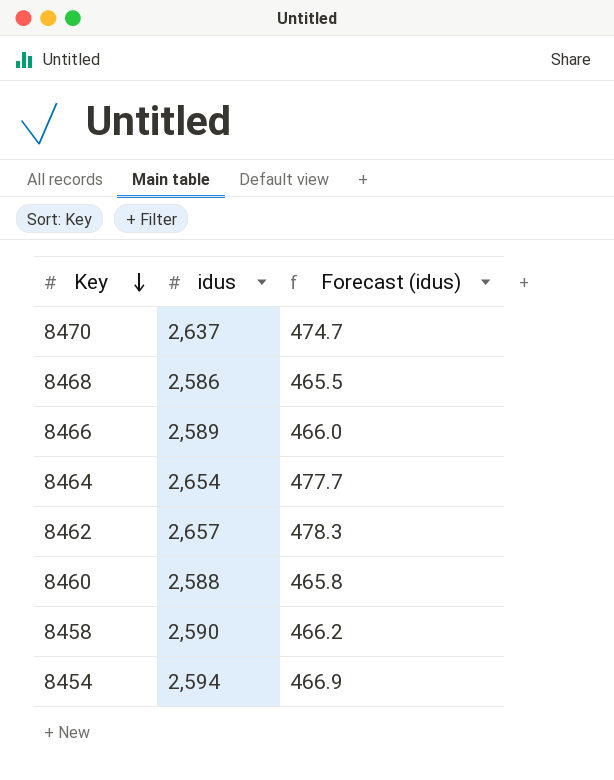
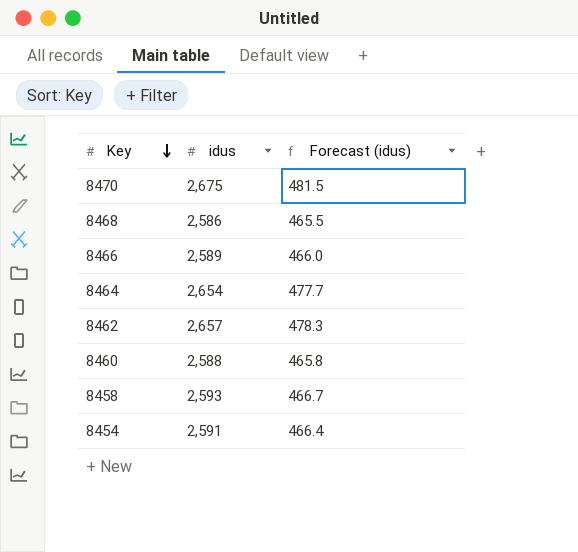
8470 | idus: 2,637 -> 2,675
8470 | Forecast (idus): 474.7 -> 481.5
8458 | idus: 2,590 -> 2,593
8458 | Forecast (idus): 466.2 -> 466.7
8454 | idus: 2,594 -> 2,591
8454 | Forecast (idus): 466.9 -> 466.4

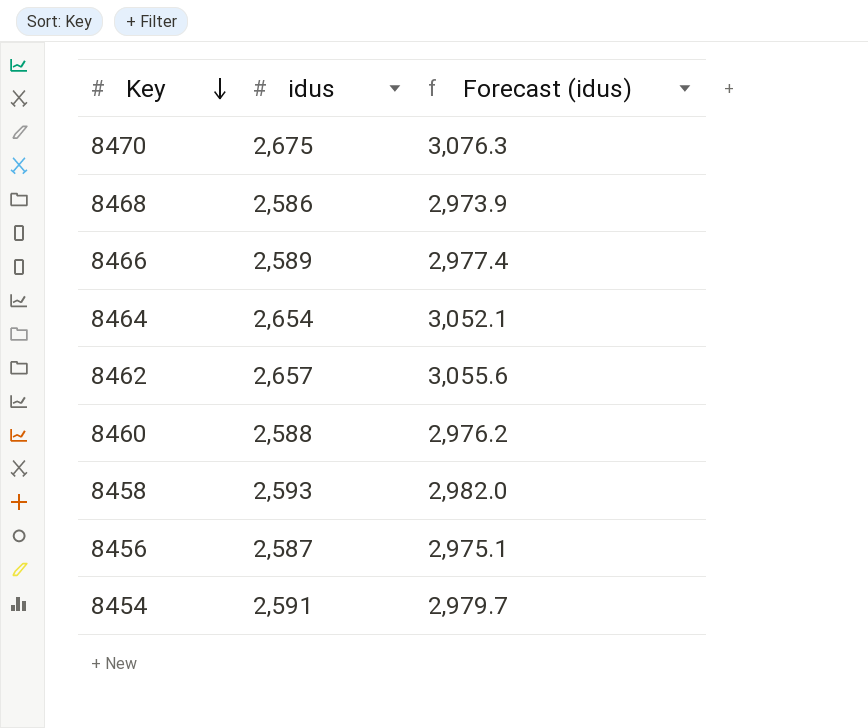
column Forecast (idus) | formula: [idus] * 0.18 -> [idus] * 1.15
row 8456: none -> 2,587 | 2,975.1

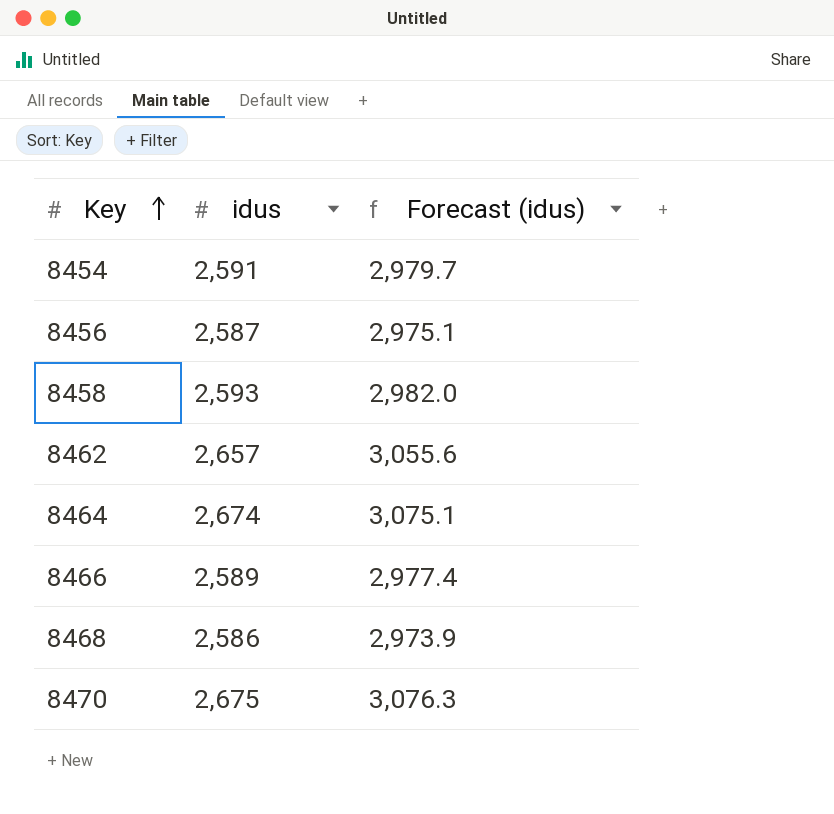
row order: Key descending -> Key ascending
row 8460: 2,588 | 2,976.2 -> none
8464 | idus: 2,654 -> 2,674
8464 | Forecast (idus): 3,052.1 -> 3,075.1

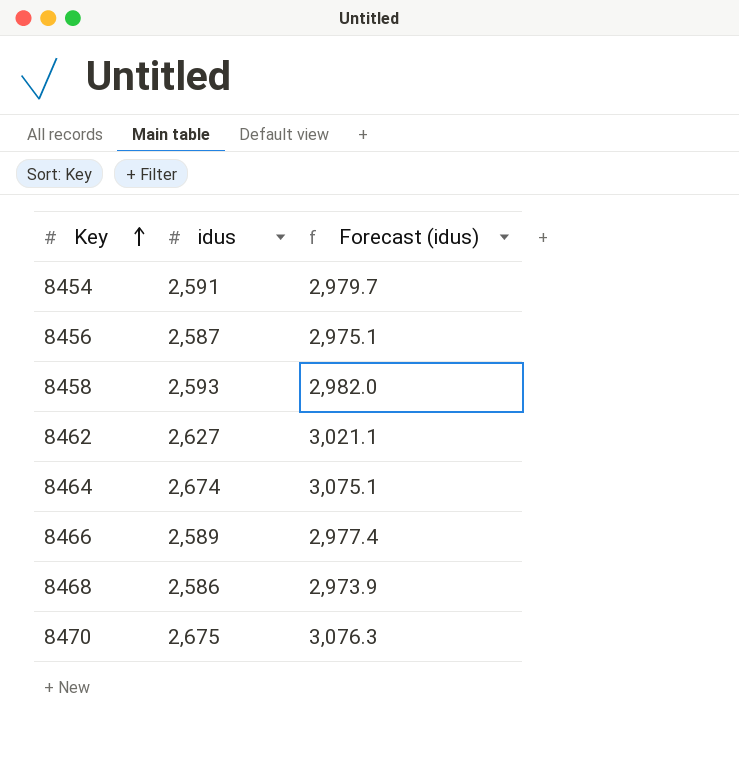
8462 | idus: 2,657 -> 2,627
8462 | Forecast (idus): 3,055.6 -> 3,021.1

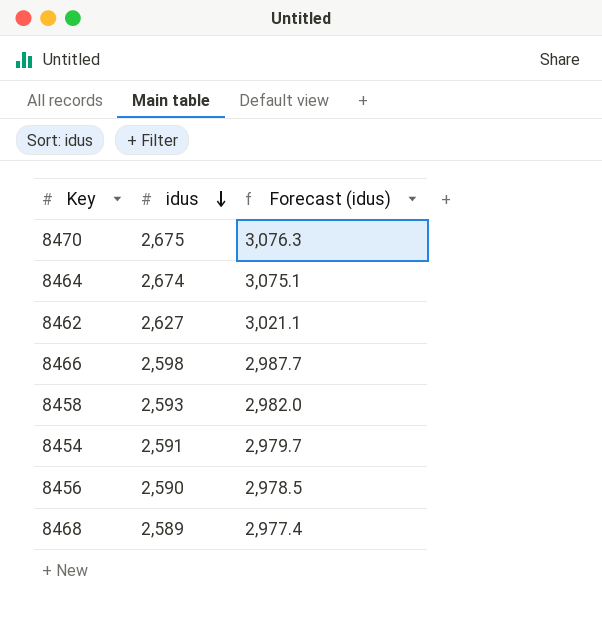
row order: Key ascending -> idus descending
8466 | idus: 2,589 -> 2,598
8466 | Forecast (idus): 2,977.4 -> 2,987.7
8456 | idus: 2,587 -> 2,590
8456 | Forecast (idus): 2,975.1 -> 2,978.5
8468 | idus: 2,586 -> 2,589
8468 | Forecast (idus): 2,973.9 -> 2,977.4

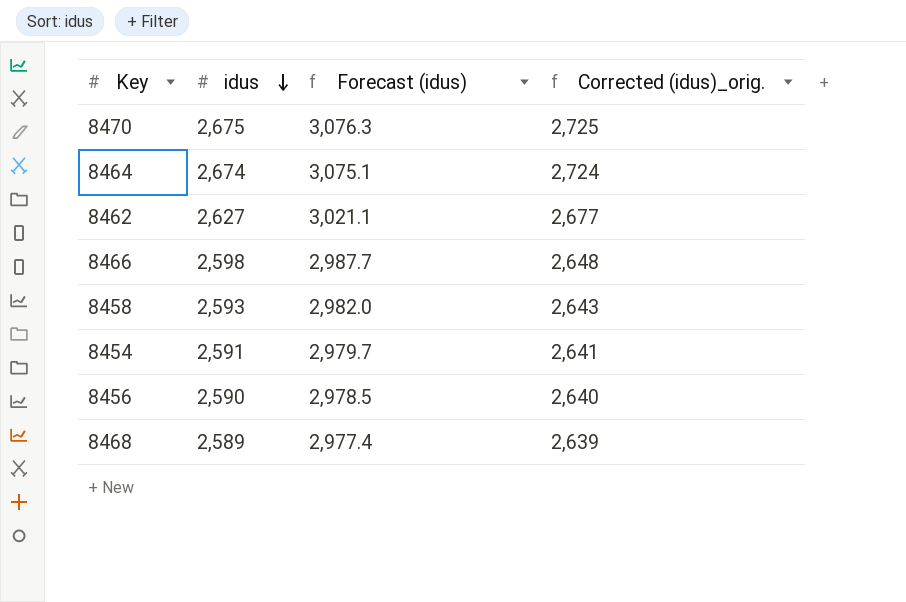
column Corrected (idus)_orig. | formula: none -> [idus] + 50

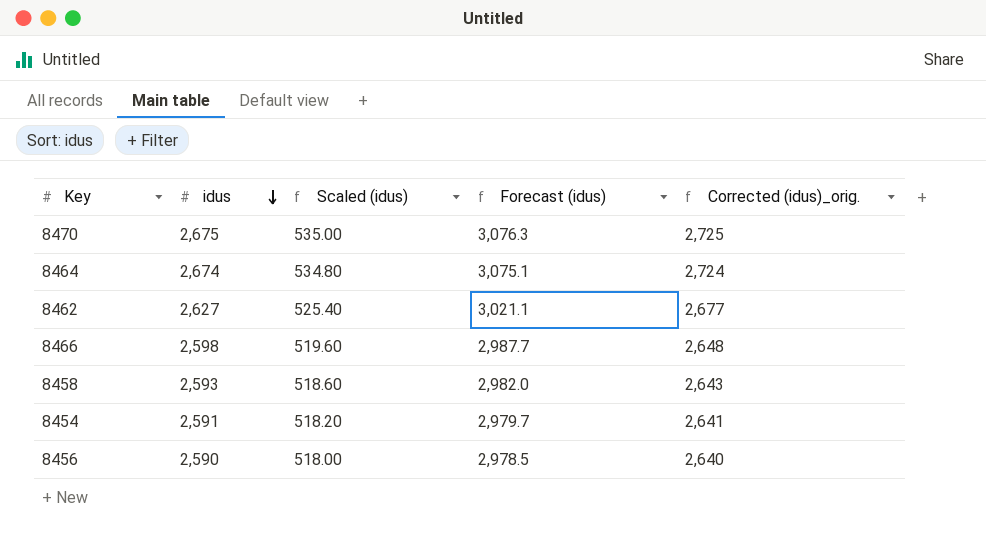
column Scaled (idus) | formula: none -> [idus] * 0.2
row 8468: 2,589 | 2,977.4 | 2,639 -> none

